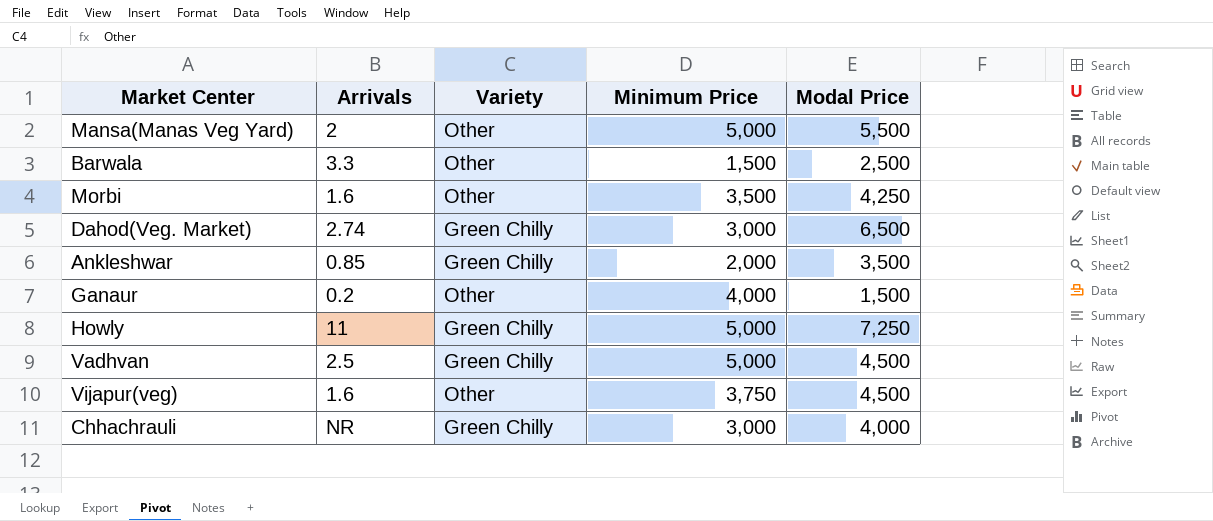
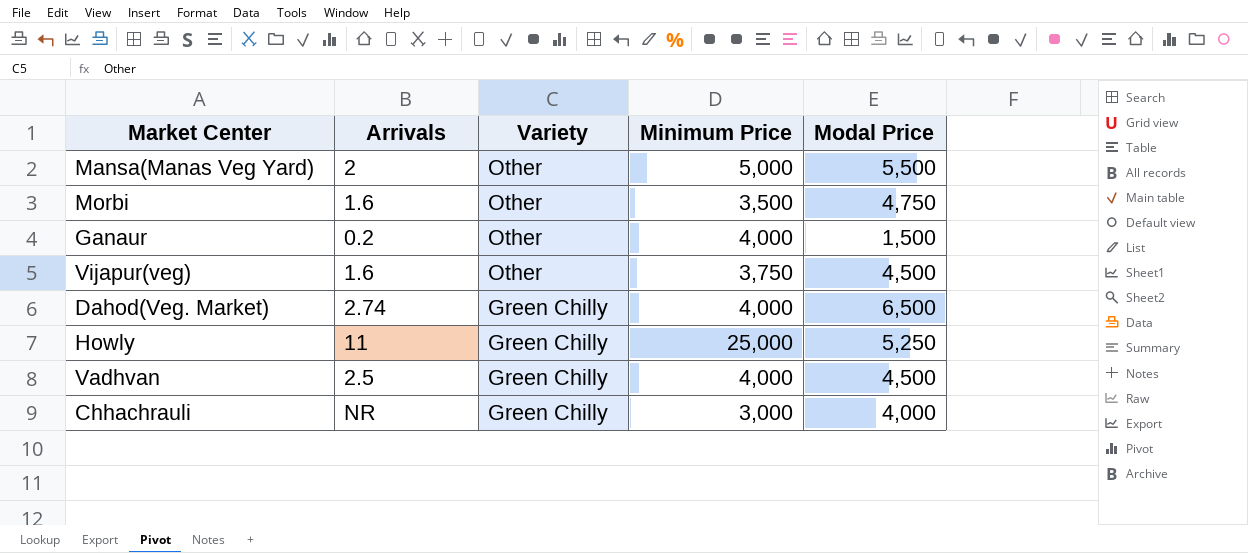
row order: none -> Variety descending
row Barwala: 3.3 | Other | 1,500 | 2,500 -> none
row Ankleshwar: 0.85 | Green Chilly | 2,000 | 3,500 -> none
Morbi | Modal Price: 4,250 -> 4,750
Dahod(Veg. Market) | Minimum Price: 3,000 -> 4,000
Howly | Minimum Price: 5,000 -> 25,000
Howly | Modal Price: 7,250 -> 5,250
Vadhvan | Minimum Price: 5,000 -> 4,000

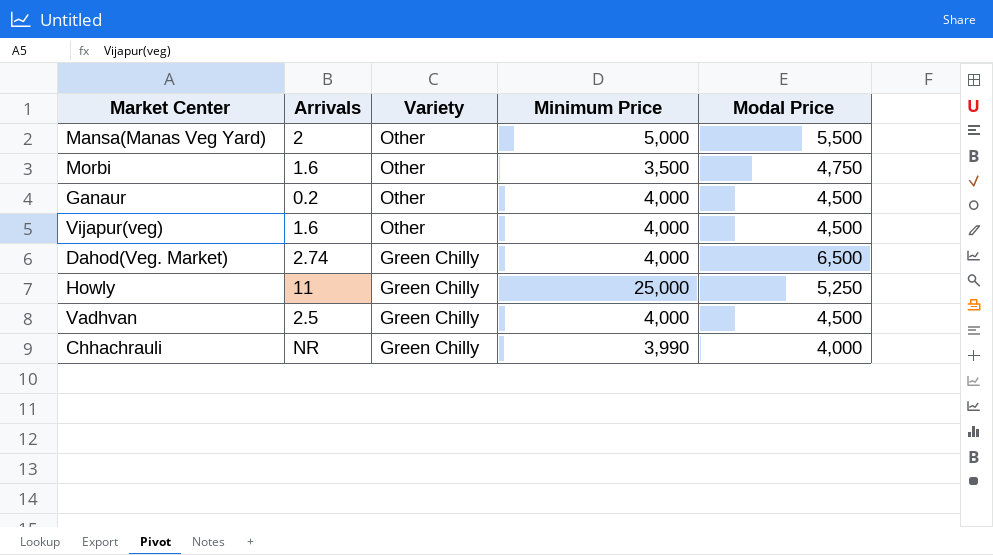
Ganaur | Modal Price: 1,500 -> 4,500
Vijapur(veg) | Minimum Price: 3,750 -> 4,000
Chhachrauli | Minimum Price: 3,000 -> 3,990

